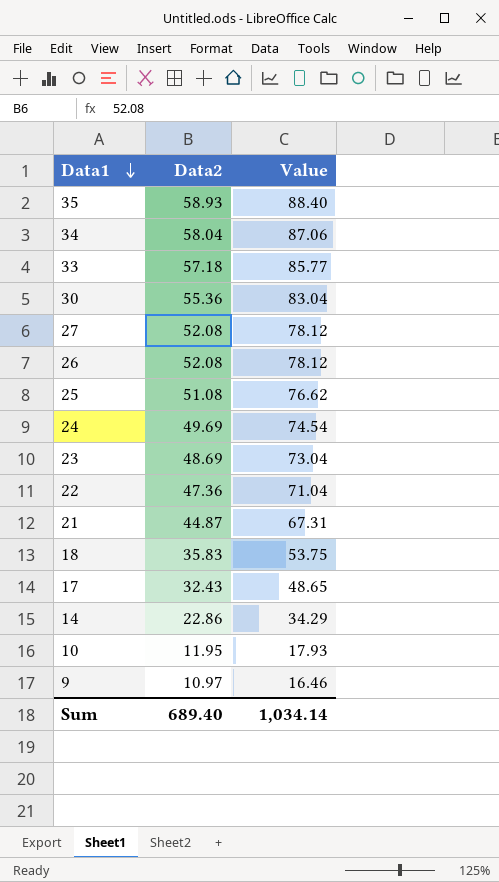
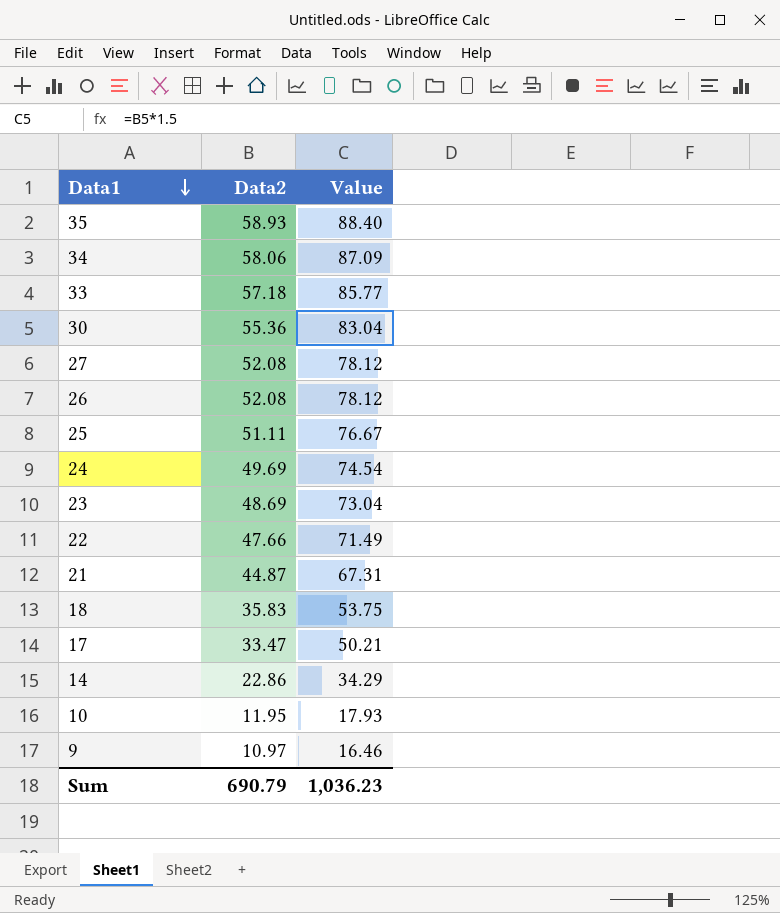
34 | Data2: 58.04 -> 58.06
34 | Value: 87.06 -> 87.09
25 | Data2: 51.08 -> 51.11
25 | Value: 76.62 -> 76.67
22 | Data2: 47.36 -> 47.66
22 | Value: 71.04 -> 71.49
17 | Data2: 32.43 -> 33.47
17 | Value: 48.65 -> 50.21
Sum | Data2: 689.40 -> 690.79
Sum | Value: 1,034.14 -> 1,036.23

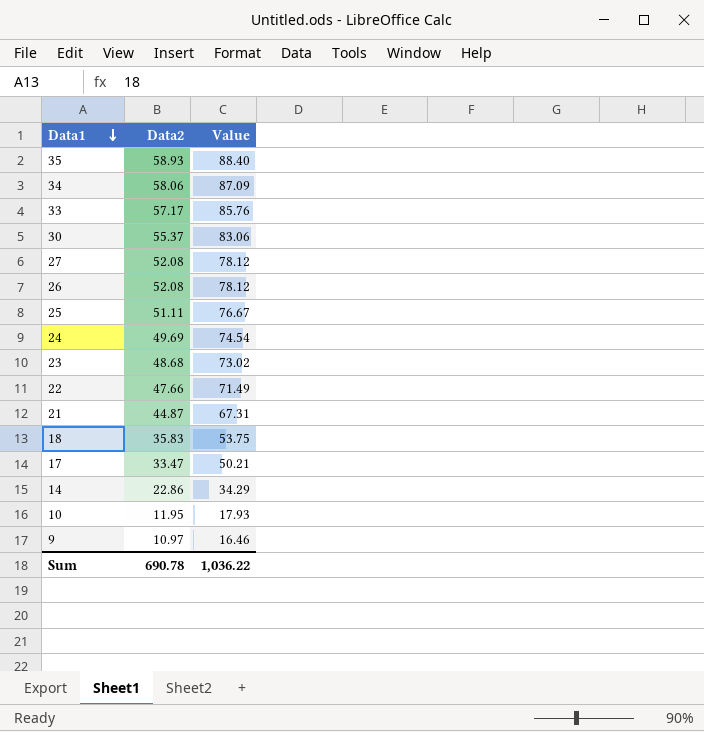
33 | Data2: 57.18 -> 57.17
33 | Value: 85.77 -> 85.76
30 | Data2: 55.36 -> 55.37
30 | Value: 83.04 -> 83.06
23 | Data2: 48.69 -> 48.68
23 | Value: 73.04 -> 73.02
Sum | Data2: 690.79 -> 690.78
Sum | Value: 1,036.23 -> 1,036.22

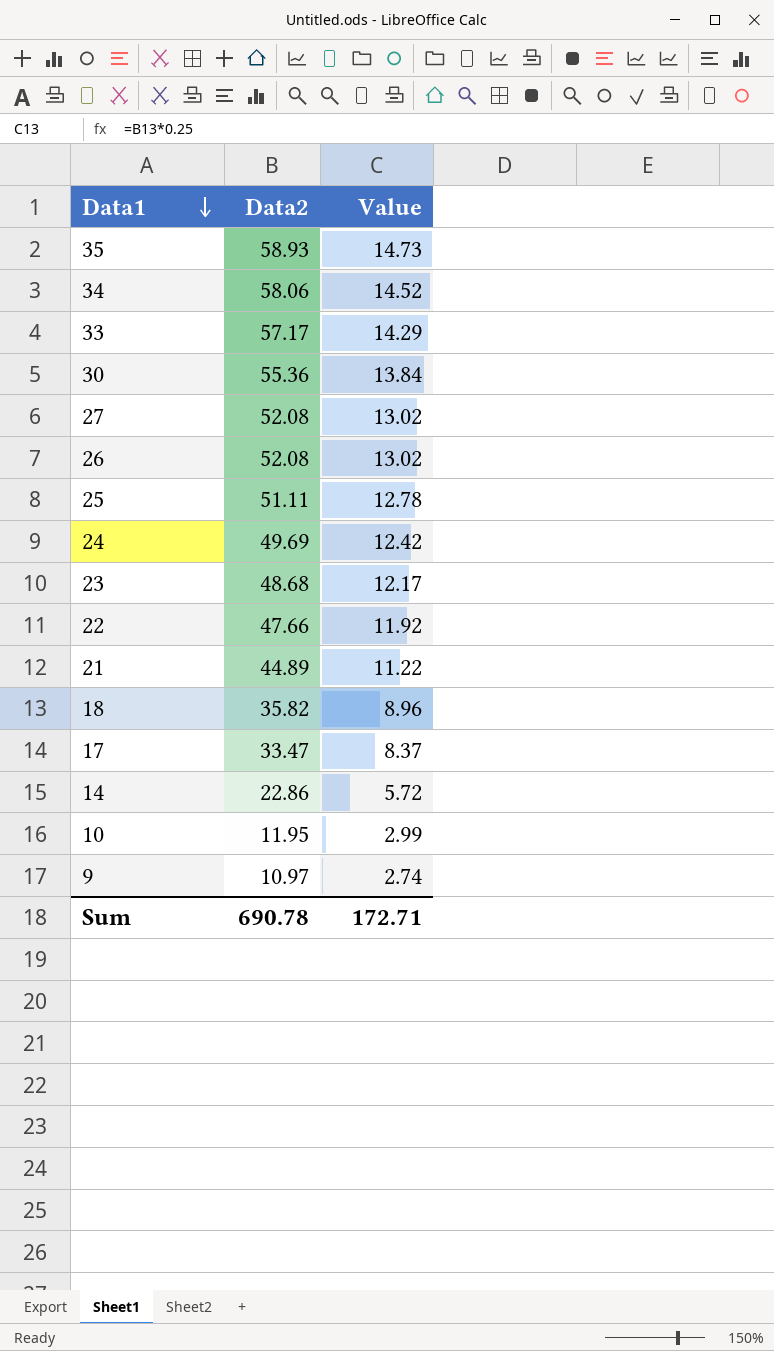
column Value | formula: [Data2] * 1.5 -> [Data2] * 0.25
30 | Data2: 55.37 -> 55.36
21 | Data2: 44.87 -> 44.89
18 | Data2: 35.83 -> 35.82
Sum | Value: 1,036.22 -> 172.71

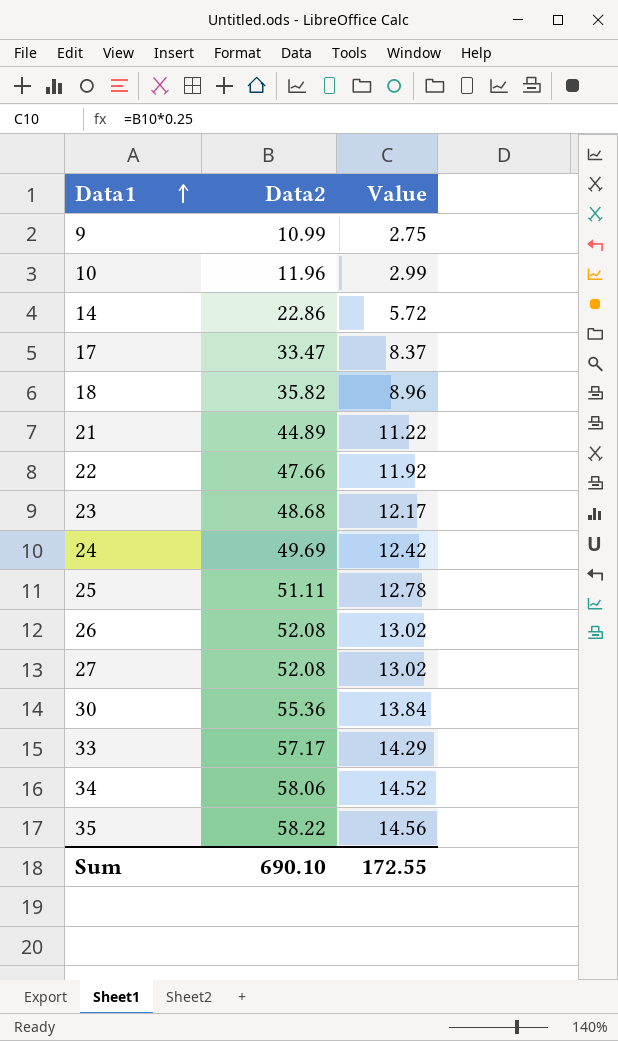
row order: Data1 descending -> Data1 ascending
9 | Data2: 10.97 -> 10.99
9 | Value: 2.74 -> 2.75
10 | Data2: 11.95 -> 11.96
35 | Data2: 58.93 -> 58.22
35 | Value: 14.73 -> 14.56
Sum | Data2: 690.78 -> 690.10
Sum | Value: 172.71 -> 172.55

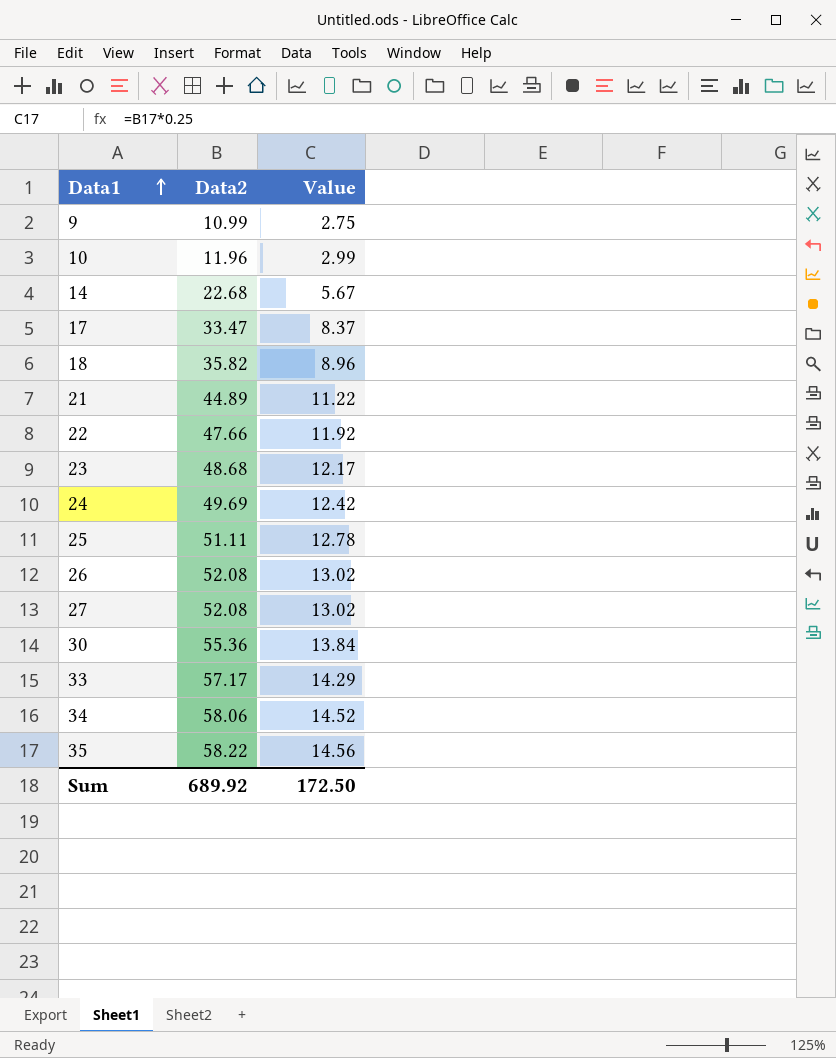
14 | Data2: 22.86 -> 22.68
14 | Value: 5.72 -> 5.67
Sum | Data2: 690.10 -> 689.92
Sum | Value: 172.55 -> 172.50

